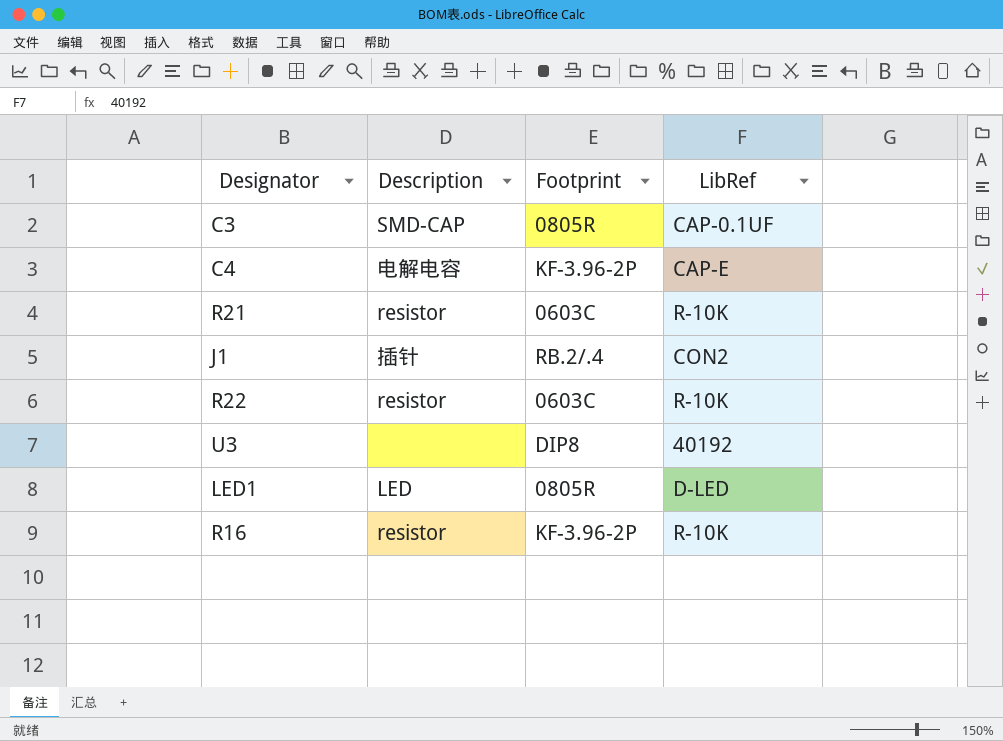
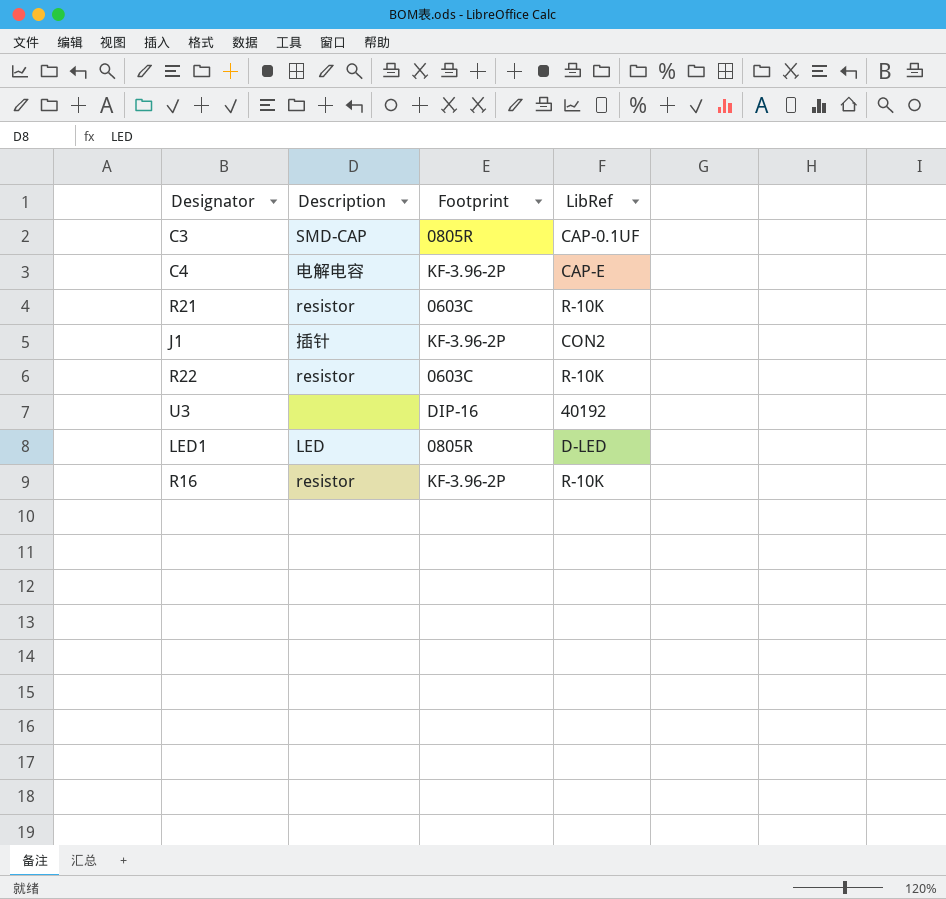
J1 | Footprint: RB.2/.4 -> KF-3.96-2P
U3 | Footprint: DIP8 -> DIP-16

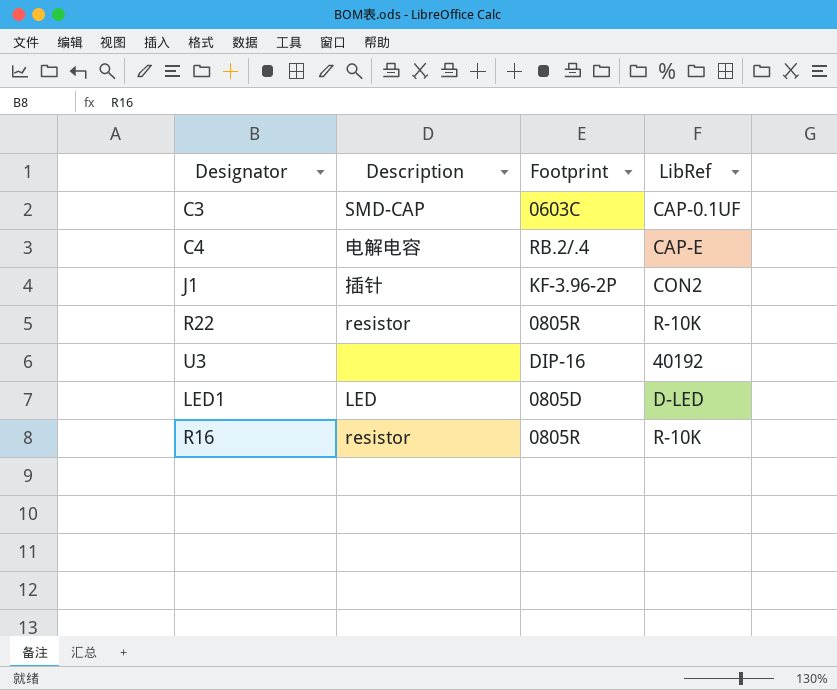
row R21: resistor | 0603C | R-10K -> none
C3 | Footprint: 0805R -> 0603C
C4 | Footprint: KF-3.96-2P -> RB.2/.4
R22 | Footprint: 0603C -> 0805R
LED1 | Footprint: 0805R -> 0805D
R16 | Footprint: KF-3.96-2P -> 0805R

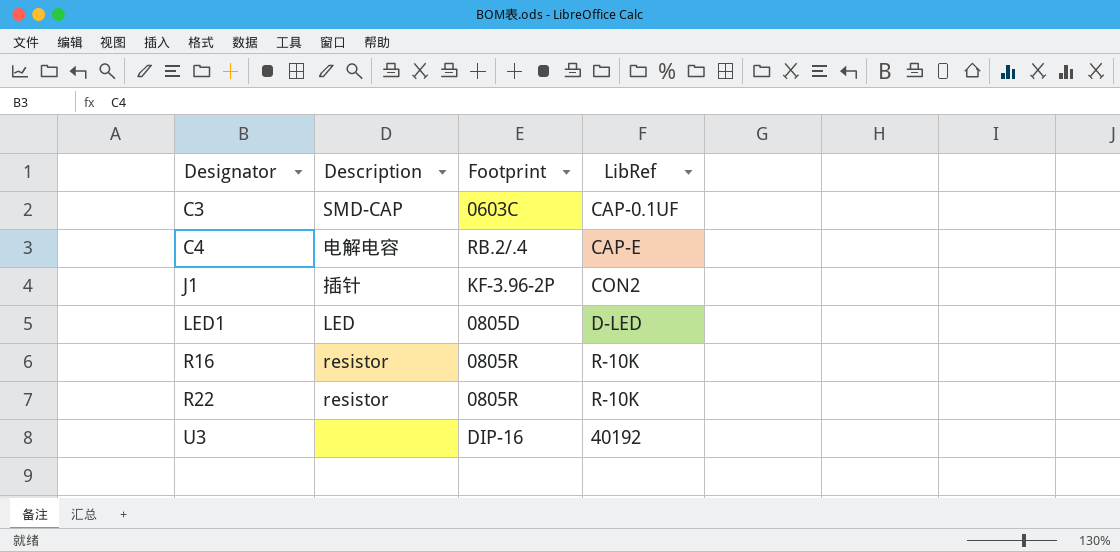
row order: none -> Designator ascending

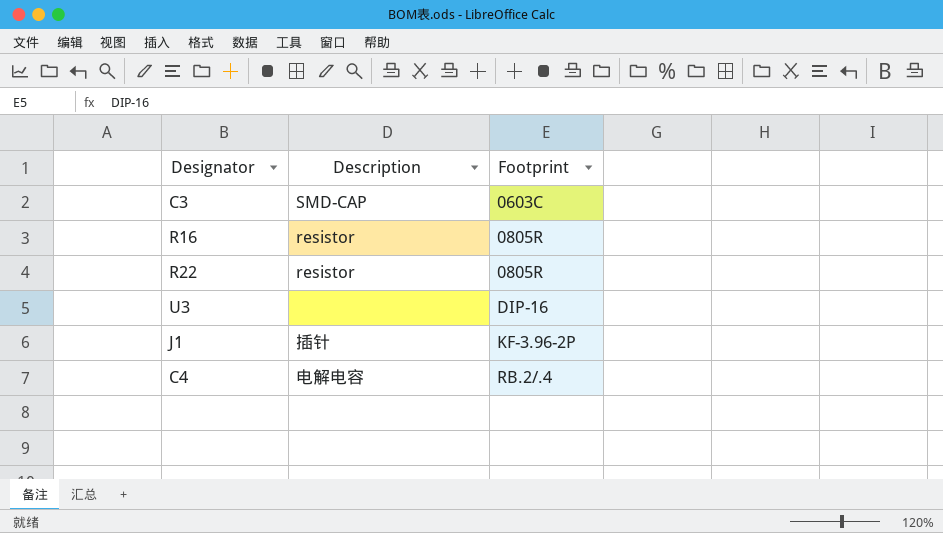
row order: Designator ascending -> Footprint ascending
column LibRef | position: 4 -> none
row LED1: LED | 0805D | D-LED -> none

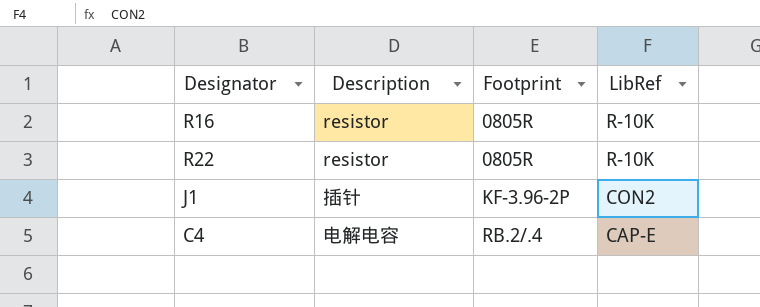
column LibRef | position: none -> 4
row C3: SMD-CAP | 0603C -> none
row U3: none | DIP-16 -> none

